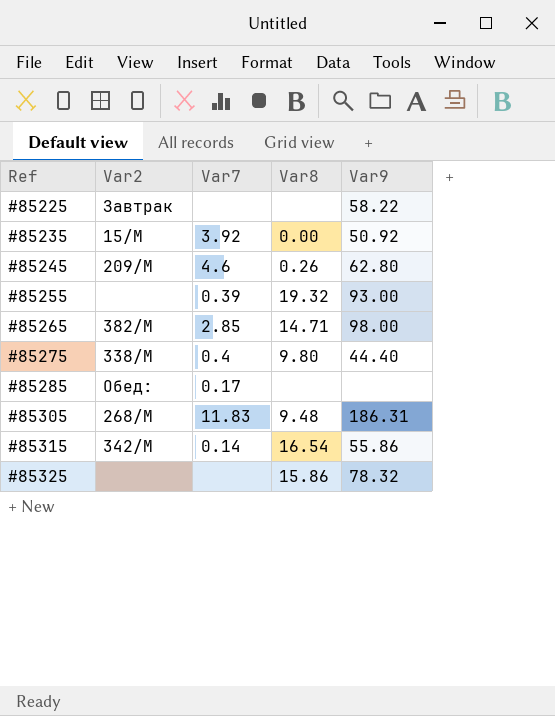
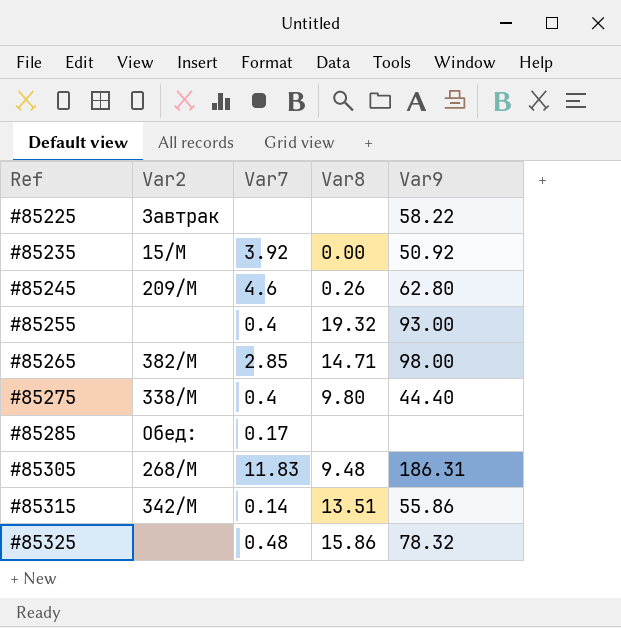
#85255 | Var7: 0.39 -> 0.4
#85315 | Var8: 16.54 -> 13.51
#85325 | Var7: none -> 0.48

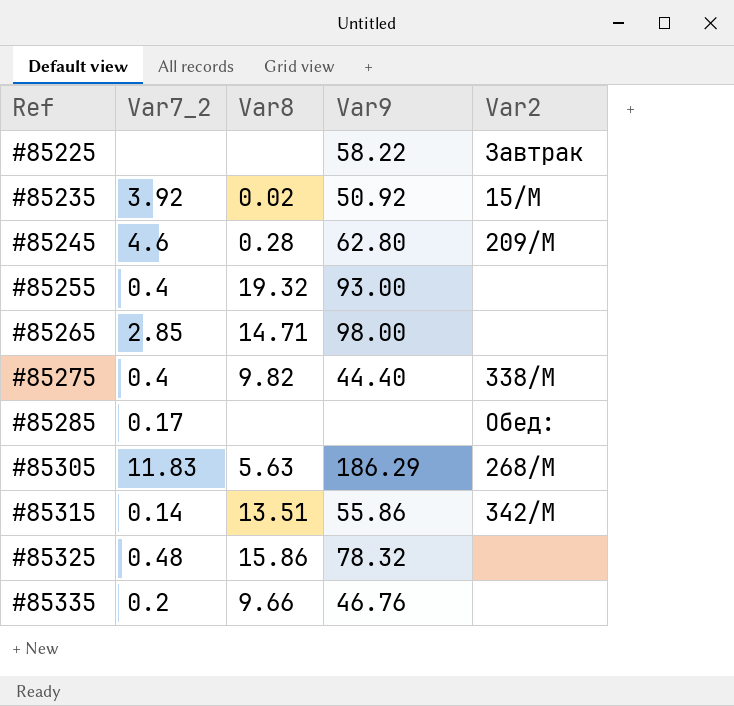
column name: Var7 -> Var7_2
column Var2 | position: 2 -> 5
#85235 | Var8: 0.00 -> 0.02
#85245 | Var8: 0.26 -> 0.28
#85265 | Var2: 382/М -> none
#85275 | Var8: 9.80 -> 9.82
#85305 | Var8: 9.48 -> 5.63
#85305 | Var9: 186.31 -> 186.29
row #85335: none -> 0.2 | 9.66 | 46.76 | none

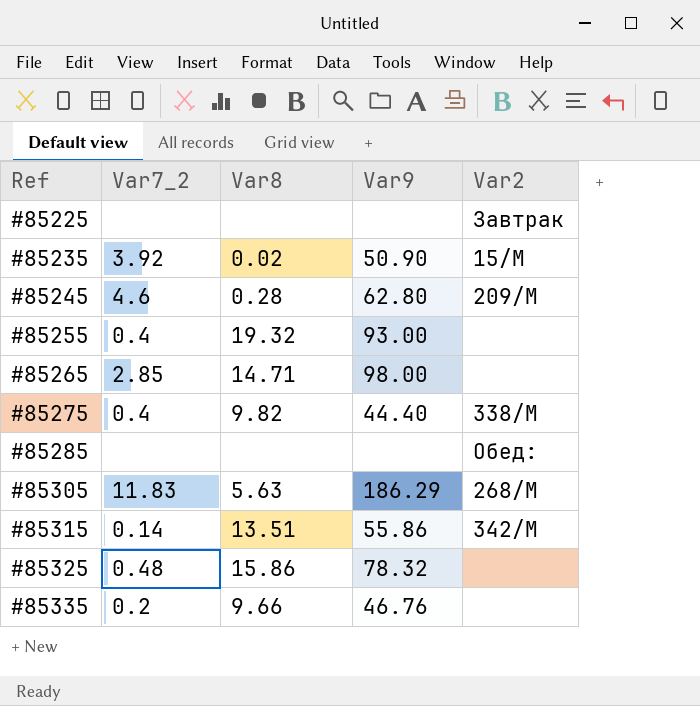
#85225 | Var9: 58.22 -> none
#85235 | Var9: 50.92 -> 50.90
#85285 | Var7_2: 0.17 -> none

